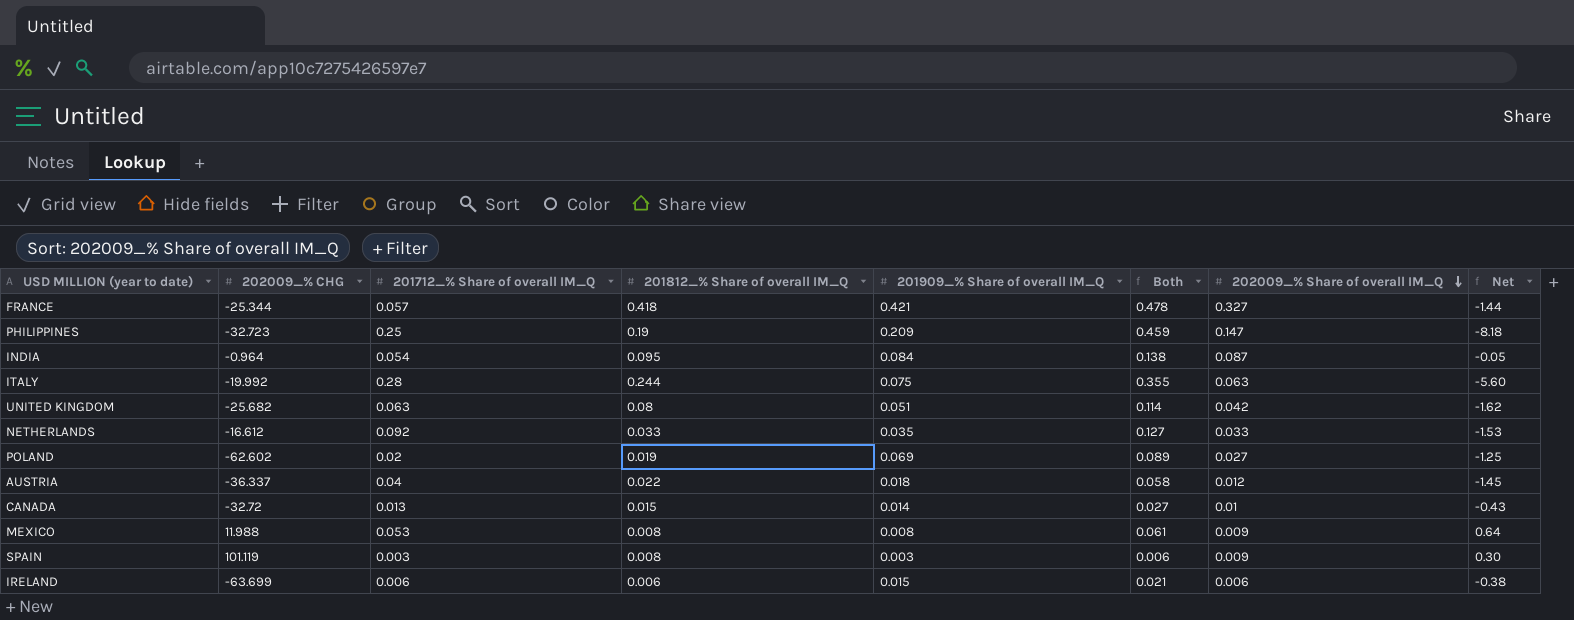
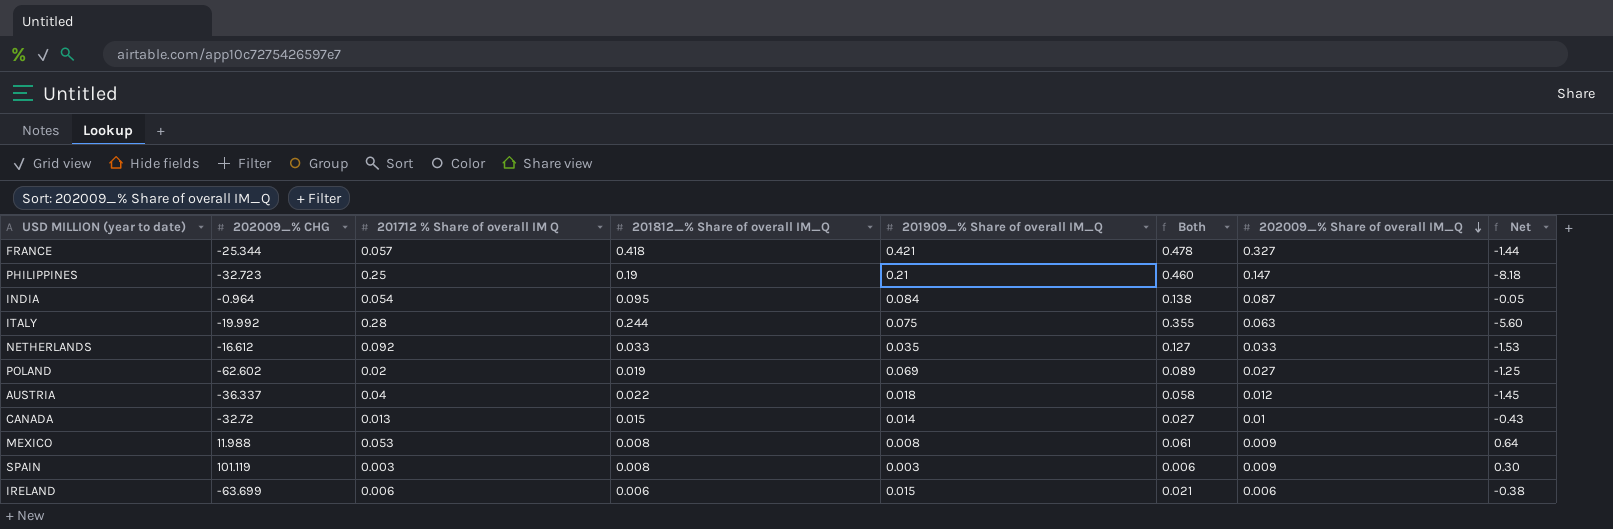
column name: 201712_% Share of overall IM_Q -> 201712 % Share of overall IM Q
row UNITED KINGDOM: -25.682 | 0.063 | 0.08 | 0.051 | 0.114 | 0.042 | -1.62 -> none
PHILIPPINES | 201909_% Share of overall IM_Q: 0.209 -> 0.21
PHILIPPINES | Both: 0.459 -> 0.460

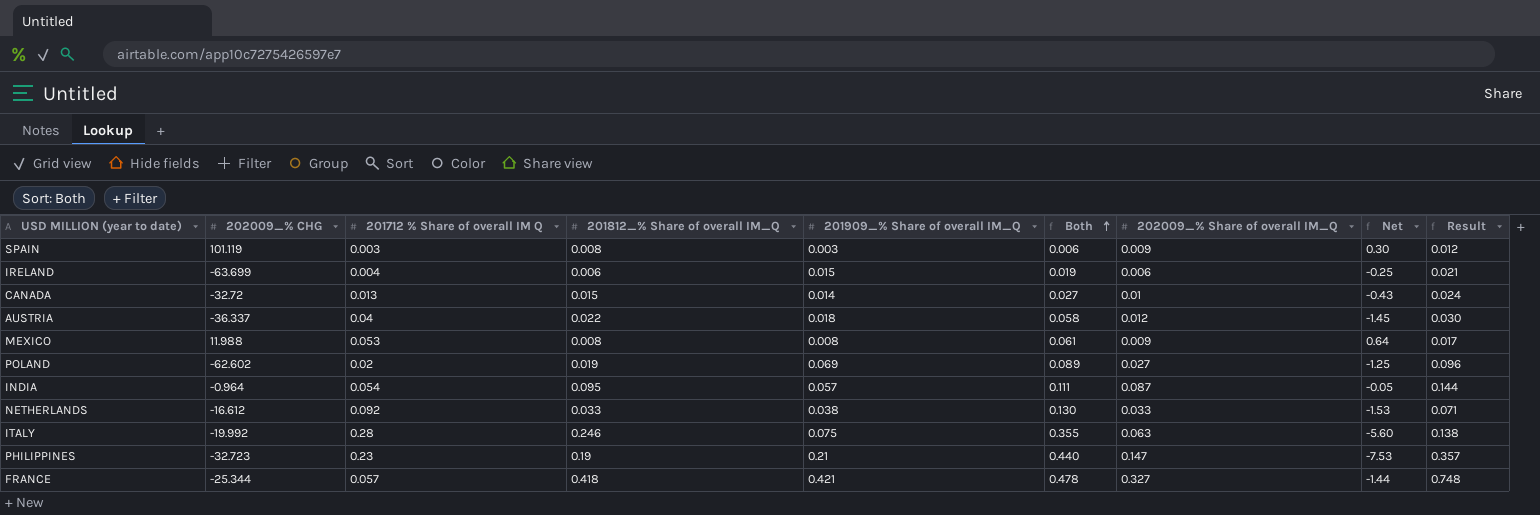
row order: 202009_% Share of overall IM_Q descending -> Both ascending
column Result | formula: none -> [201909_% Share of overall IM_Q] + [202009_% Share of overall IM_Q]
IRELAND | 201712 % Share of overall IM Q: 0.006 -> 0.004
IRELAND | Both: 0.021 -> 0.019
IRELAND | Net: -0.38 -> -0.25
INDIA | 201909_% Share of overall IM_Q: 0.084 -> 0.057
INDIA | Both: 0.138 -> 0.111
NETHERLANDS | 201909_% Share of overall IM_Q: 0.035 -> 0.038
NETHERLANDS | Both: 0.127 -> 0.130
ITALY | 201812_% Share of overall IM_Q: 0.244 -> 0.246
PHILIPPINES | 201712 % Share of overall IM Q: 0.25 -> 0.23
PHILIPPINES | Both: 0.460 -> 0.440
PHILIPPINES | Net: -8.18 -> -7.53

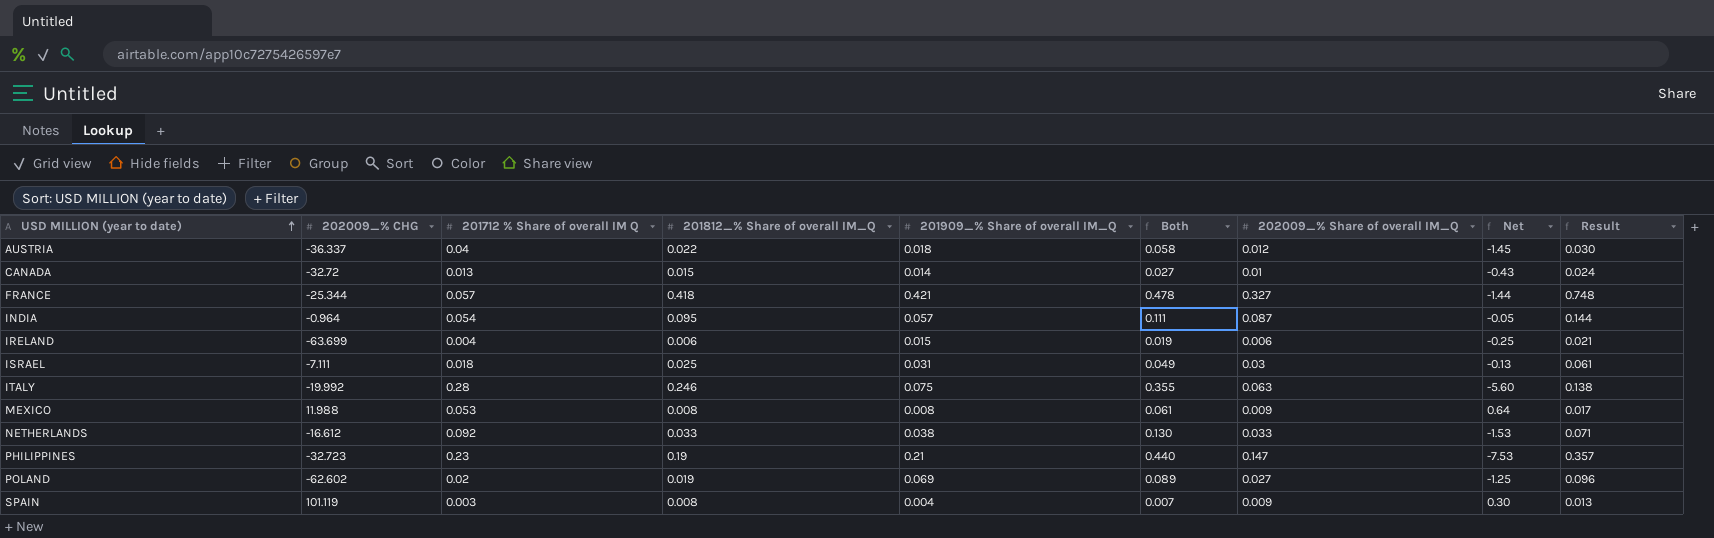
row order: Both ascending -> USD MILLION (year to date) ascending
row ISRAEL: none -> -7.111 | 0.018 | 0.025 | 0.031 | 0.049 | 0.03 | -0.13 | 0.061
SPAIN | 201909_% Share of overall IM_Q: 0.003 -> 0.004
SPAIN | Both: 0.006 -> 0.007
SPAIN | Result: 0.012 -> 0.013

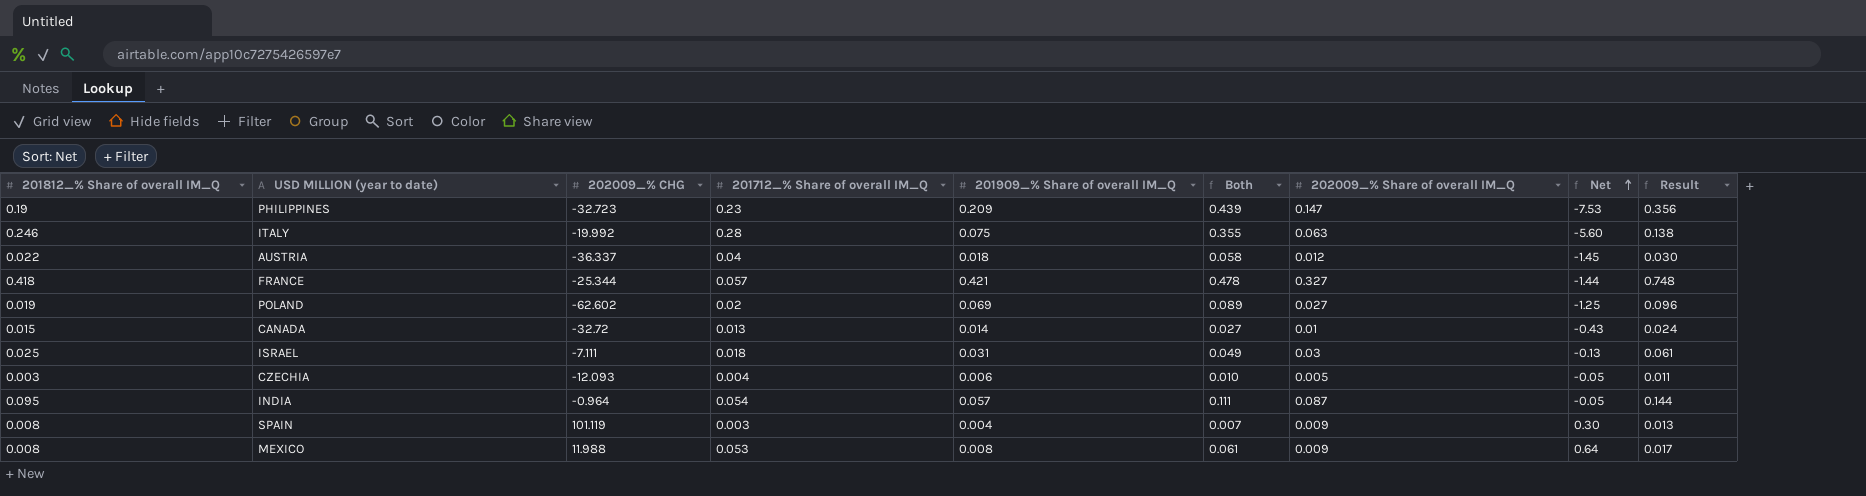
row order: USD MILLION (year to date) ascending -> Net ascending
column 201812_% Share of overall IM_Q | position: 4 -> 1
column name: 201712 % Share of overall IM Q -> 201712_% Share of overall IM_Q
row IRELAND: -63.699 | 0.004 | 0.006 | 0.015 | 0.019 | 0.006 | -0.25 | 0.021 -> none
row NETHERLANDS: -16.612 | 0.092 | 0.033 | 0.038 | 0.130 | 0.033 | -1.53 | 0.071 -> none
PHILIPPINES | 201909_% Share of overall IM_Q: 0.21 -> 0.209
PHILIPPINES | Both: 0.440 -> 0.439
PHILIPPINES | Result: 0.357 -> 0.356
row CZECHIA: none -> 0.003 | -12.093 | 0.004 | 0.006 | 0.010 | 0.005 | -0.05 | 0.011

